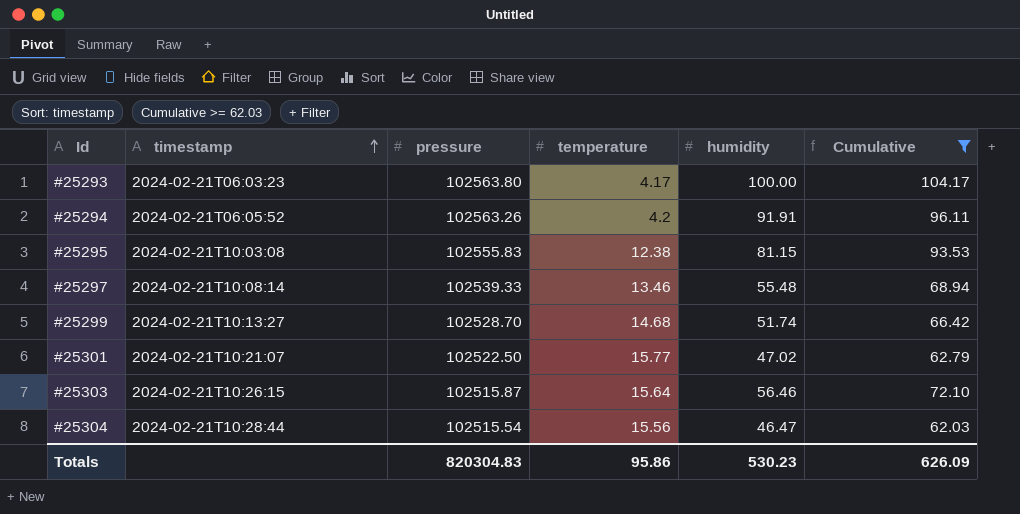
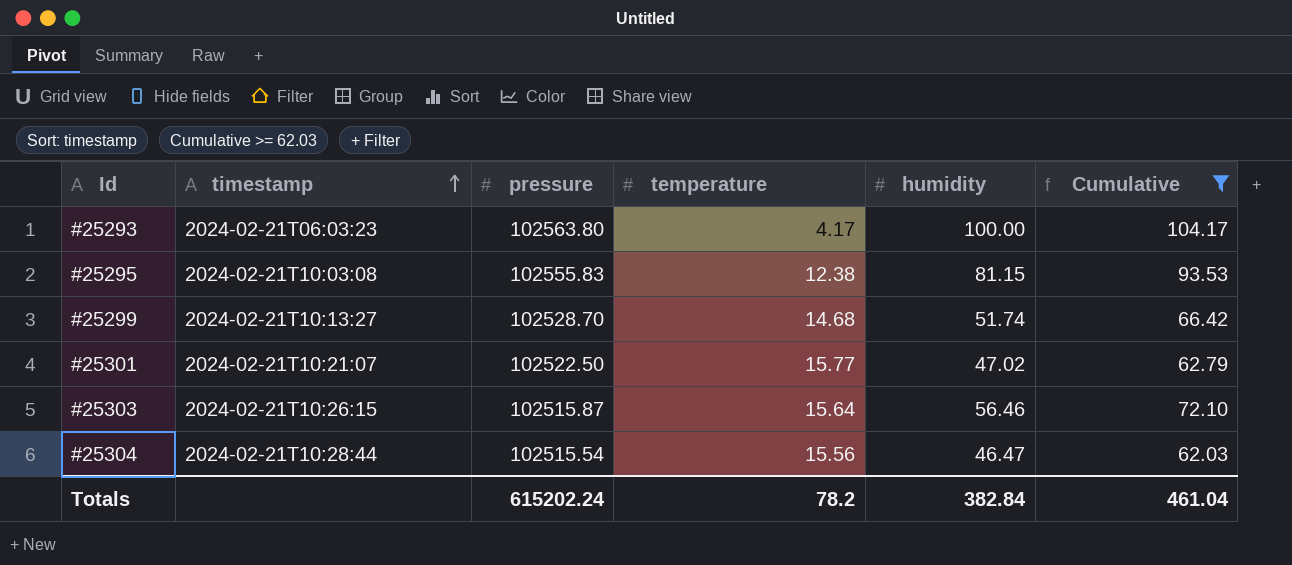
row #25294: 2024-02-21T06:05:52 | 102563.26 | 4.2 | 91.91 | 96.11 -> none
row #25297: 2024-02-21T10:08:14 | 102539.33 | 13.46 | 55.48 | 68.94 -> none
Totals | pressure: 820304.83 -> 615202.24
Totals | temperature: 95.86 -> 78.2
Totals | humidity: 530.23 -> 382.84
Totals | Cumulative: 626.09 -> 461.04

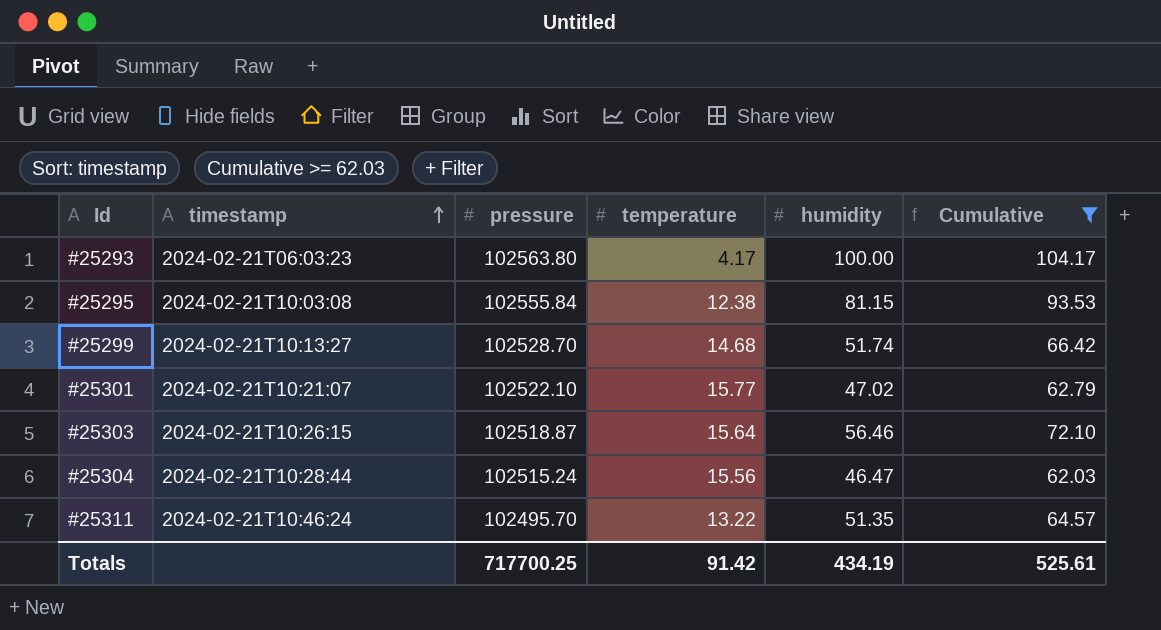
#25295 | pressure: 102555.83 -> 102555.84
#25301 | pressure: 102522.50 -> 102522.10
#25303 | pressure: 102515.87 -> 102518.87
#25304 | pressure: 102515.54 -> 102515.24
row #25311: none -> 2024-02-21T10:46:24 | 102495.70 | 13.22 | 51.35 | 64.57
Totals | pressure: 615202.24 -> 717700.25
Totals | temperature: 78.2 -> 91.42
Totals | humidity: 382.84 -> 434.19
Totals | Cumulative: 461.04 -> 525.61

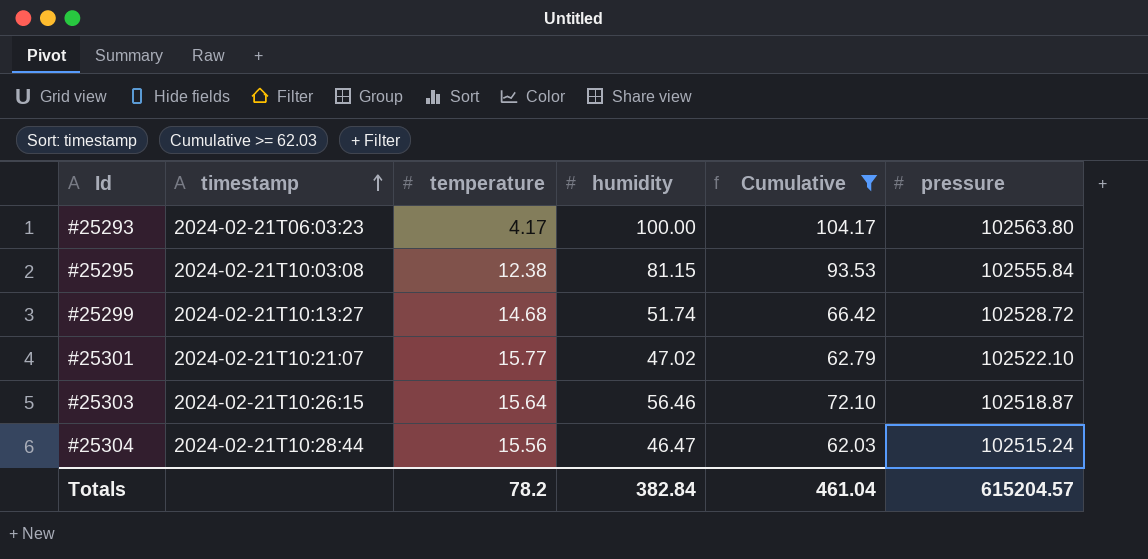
column pressure | position: 3 -> 6
row #25311: 2024-02-21T10:46:24 | 102495.70 | 13.22 | 51.35 | 64.57 -> none
#25299 | pressure: 102528.70 -> 102528.72
Totals | temperature: 91.42 -> 78.2
Totals | humidity: 434.19 -> 382.84
Totals | Cumulative: 525.61 -> 461.04
Totals | pressure: 717700.25 -> 615204.57

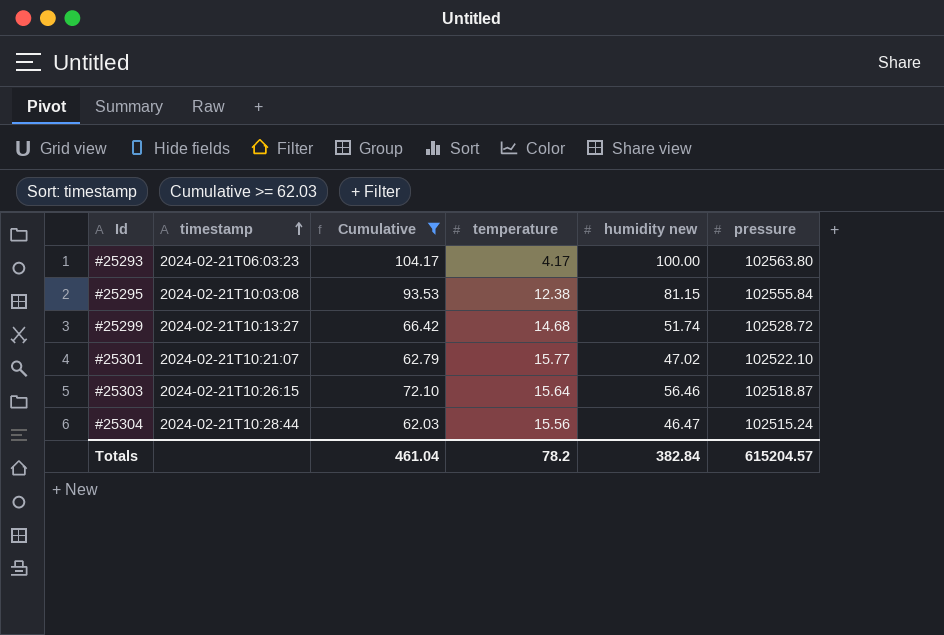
column Cumulative | position: 5 -> 3
column name: humidity -> humidity new

